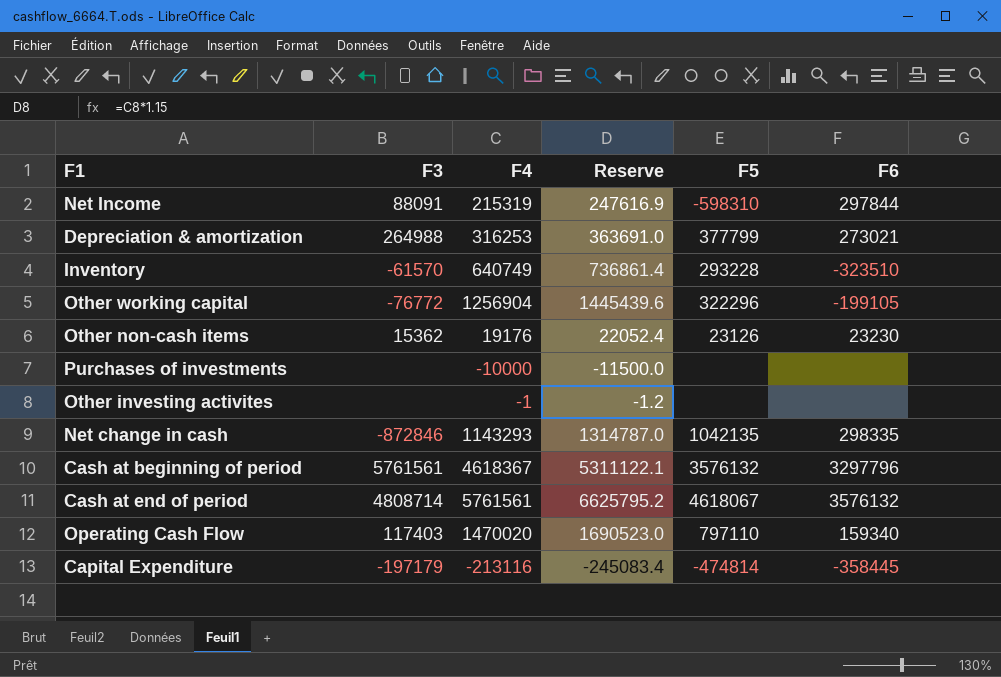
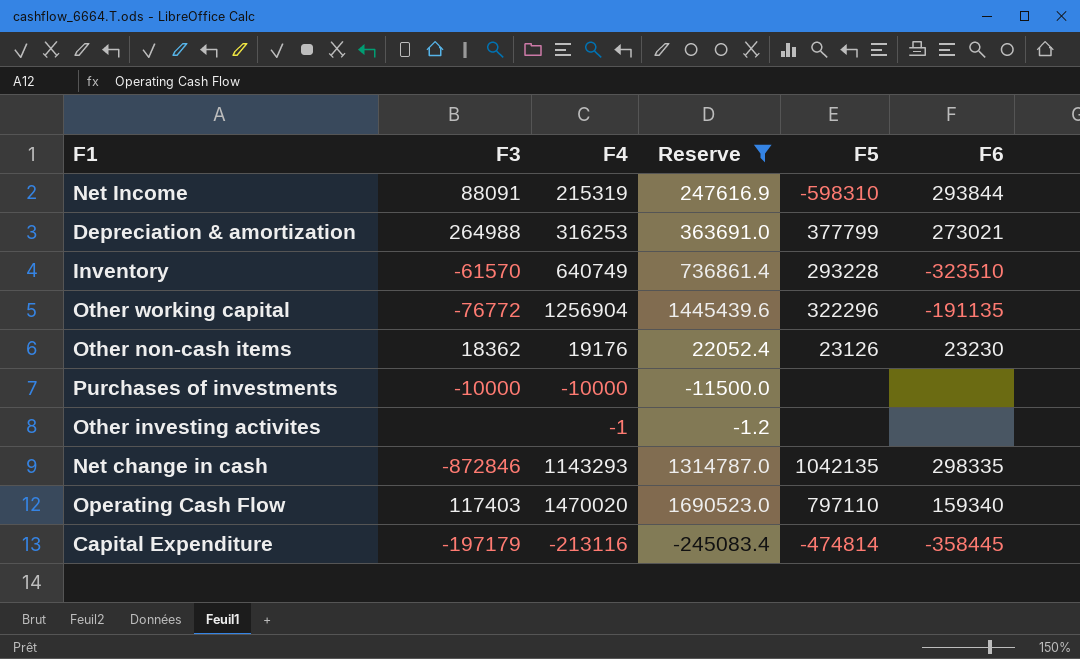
filter: none -> Reserve <= 1690523.0
Net Income | F6: 297844 -> 293844
Other working capital | F6: -199105 -> -191135
Other non-cash items | F3: 15362 -> 18362
Purchases of investments | F3: none -> -10000

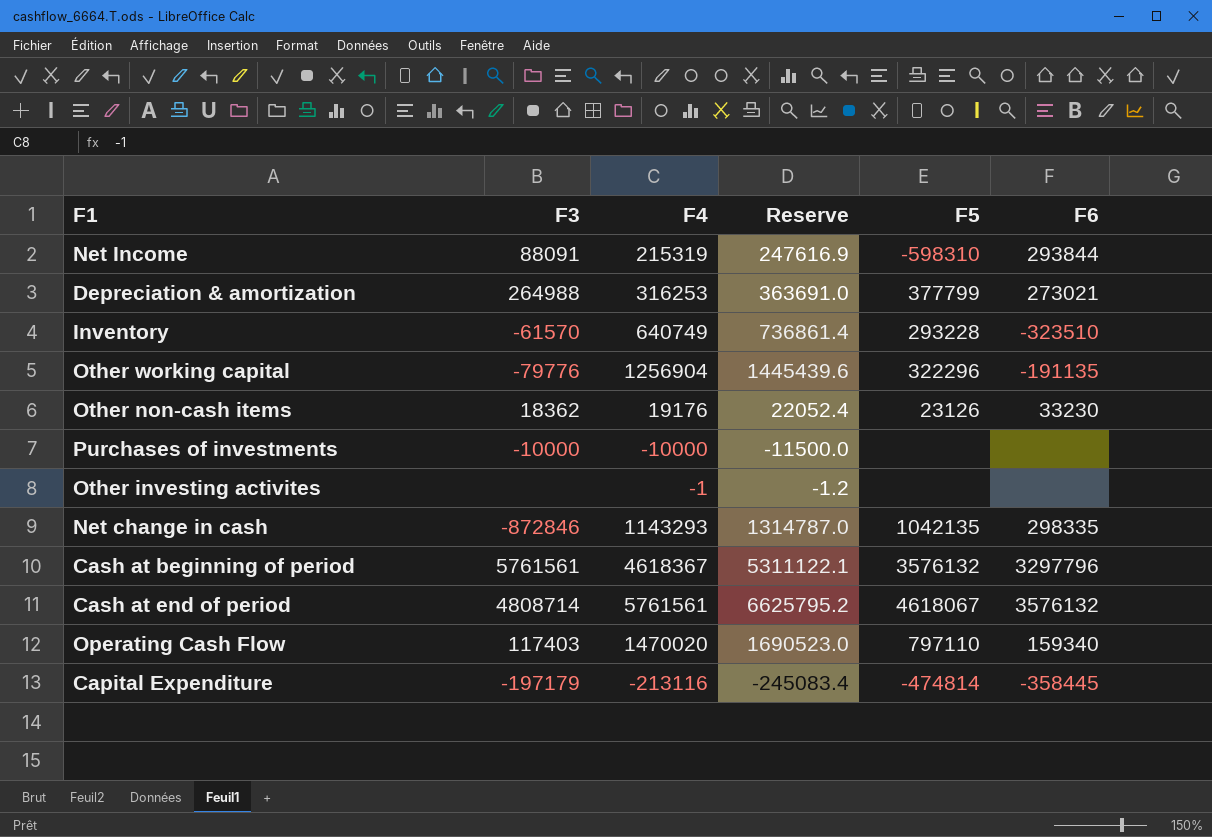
filter: Reserve <= 1690523.0 -> none
Other working capital | F3: -76772 -> -79776
Other non-cash items | F6: 23230 -> 33230

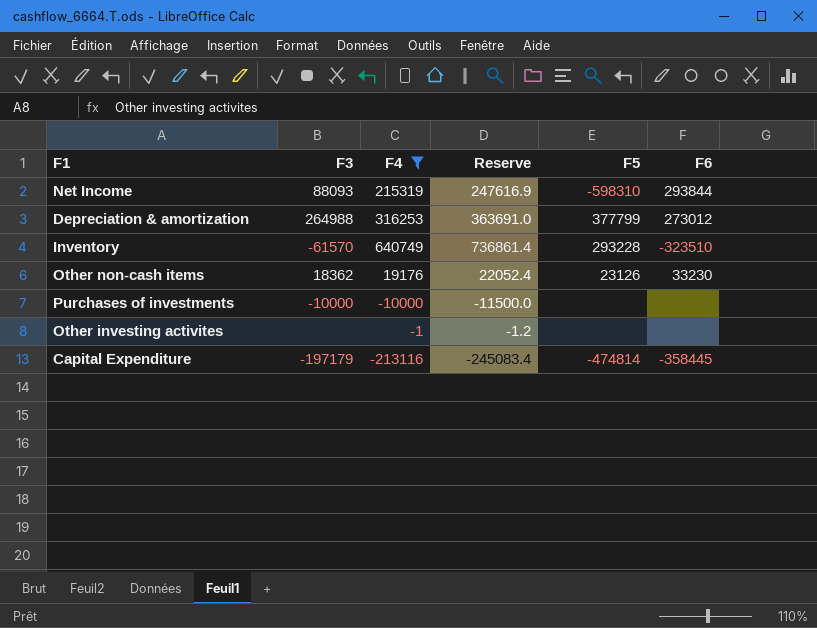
filter: none -> F4 <= 640749
Net Income | F3: 88091 -> 88093
Depreciation & amortization | F6: 273021 -> 273012

